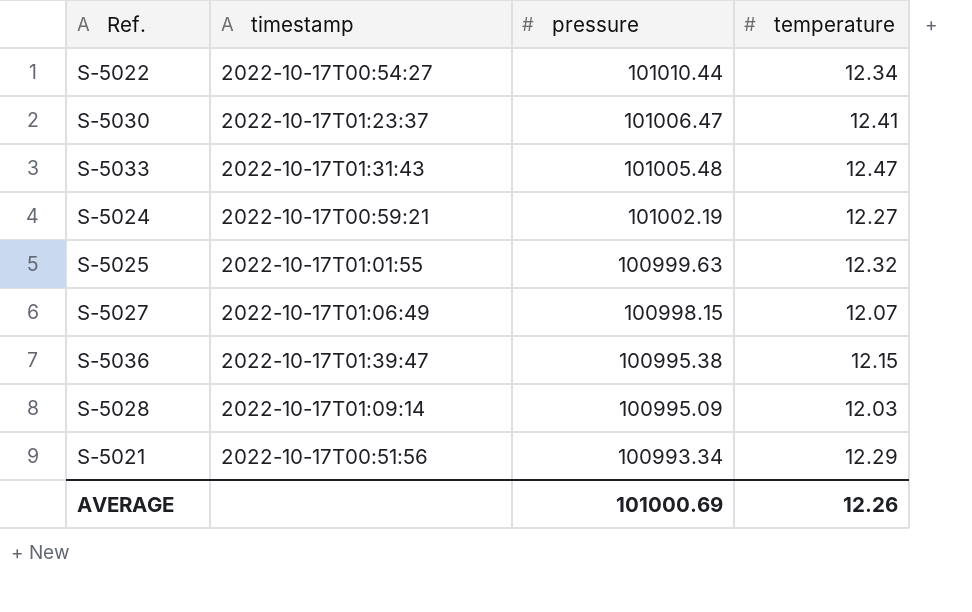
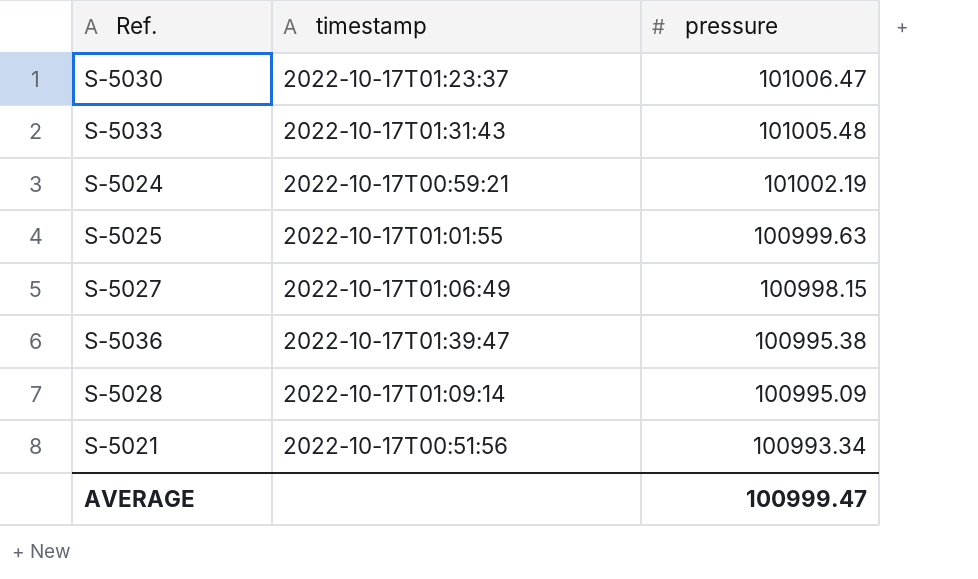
column temperature | position: 4 -> none
row S-5022: 2022-10-17T00:54:27 | 101010.44 | 12.34 -> none
AVERAGE | pressure: 101000.69 -> 100999.47

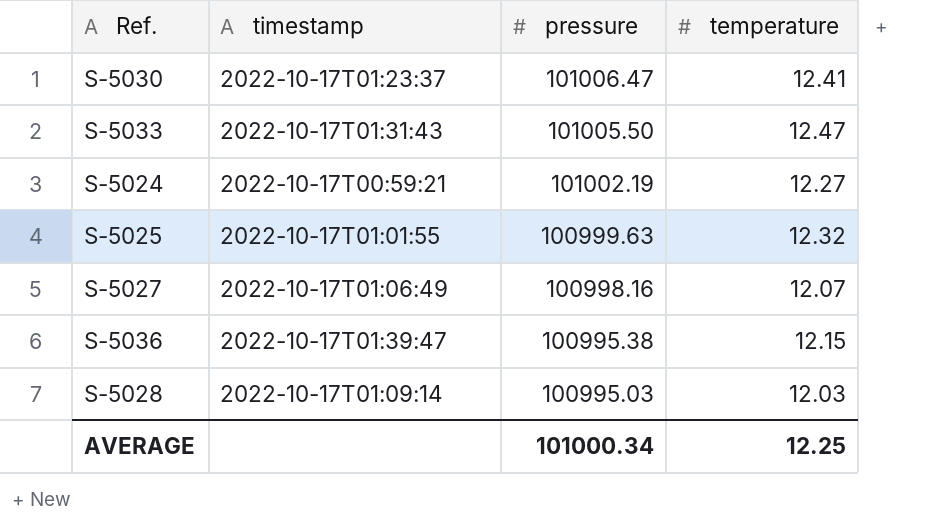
column temperature | position: none -> 4
row S-5021: 2022-10-17T00:51:56 | 100993.34 -> none
S-5033 | pressure: 101005.48 -> 101005.50
S-5027 | pressure: 100998.15 -> 100998.16
S-5028 | pressure: 100995.09 -> 100995.03
AVERAGE | pressure: 100999.47 -> 101000.34

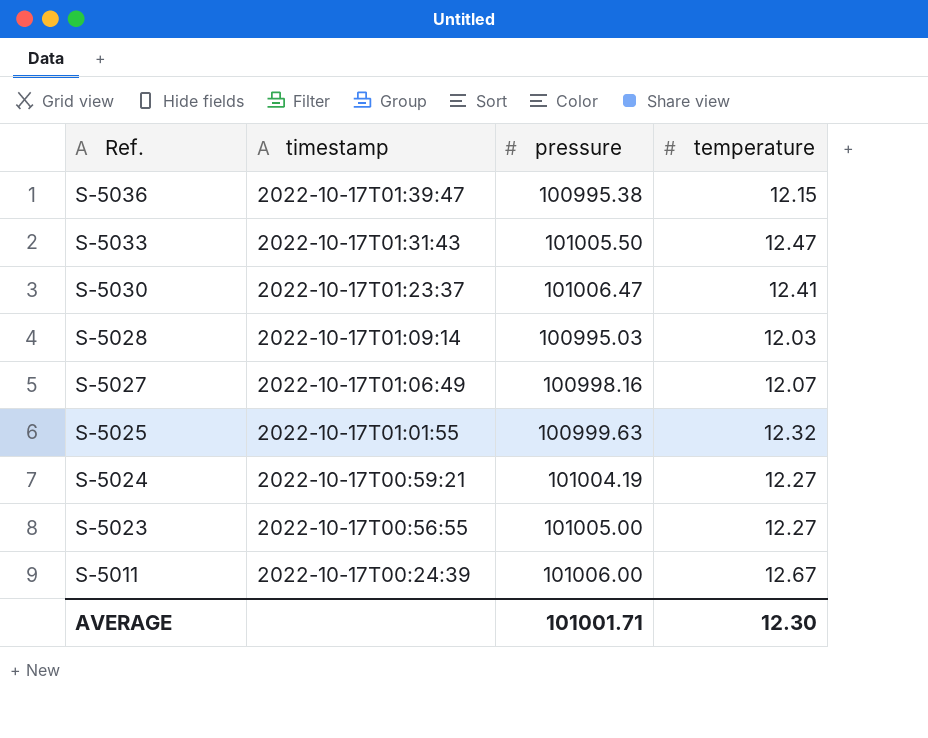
row order: pressure descending -> Ref. descending
S-5024 | pressure: 101002.19 -> 101004.19
row S-5023: none -> 2022-10-17T00:56:55 | 101005.00 | 12.27
row S-5011: none -> 2022-10-17T00:24:39 | 101006.00 | 12.67
AVERAGE | pressure: 101000.34 -> 101001.71
AVERAGE | temperature: 12.25 -> 12.30

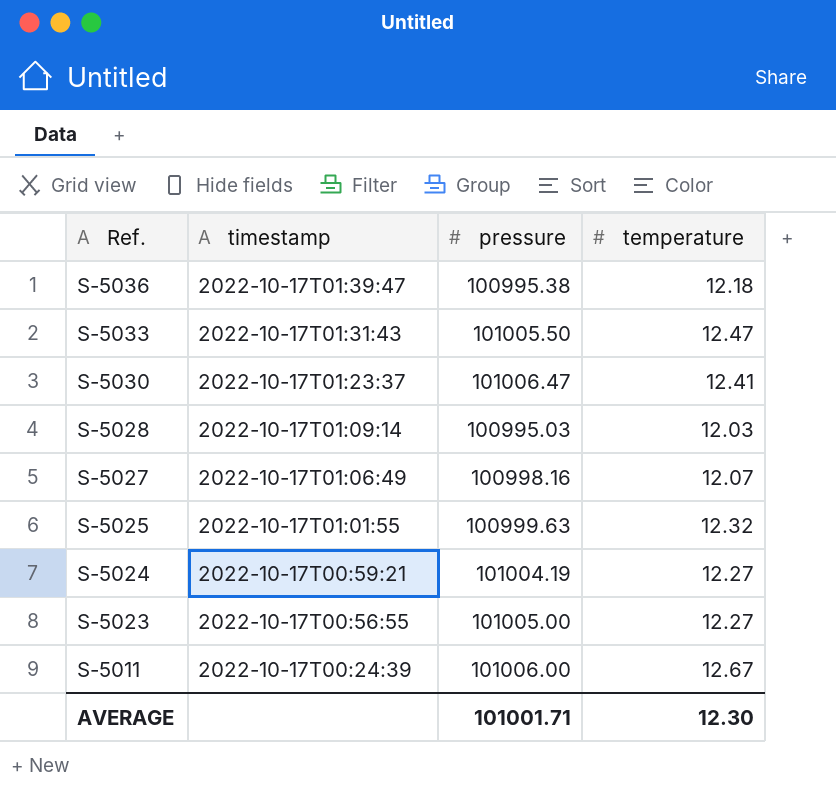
S-5036 | temperature: 12.15 -> 12.18

